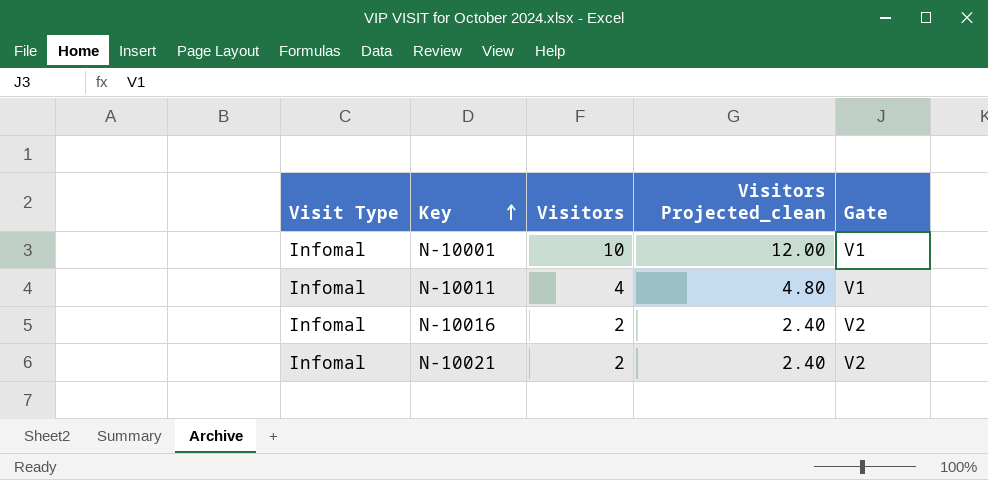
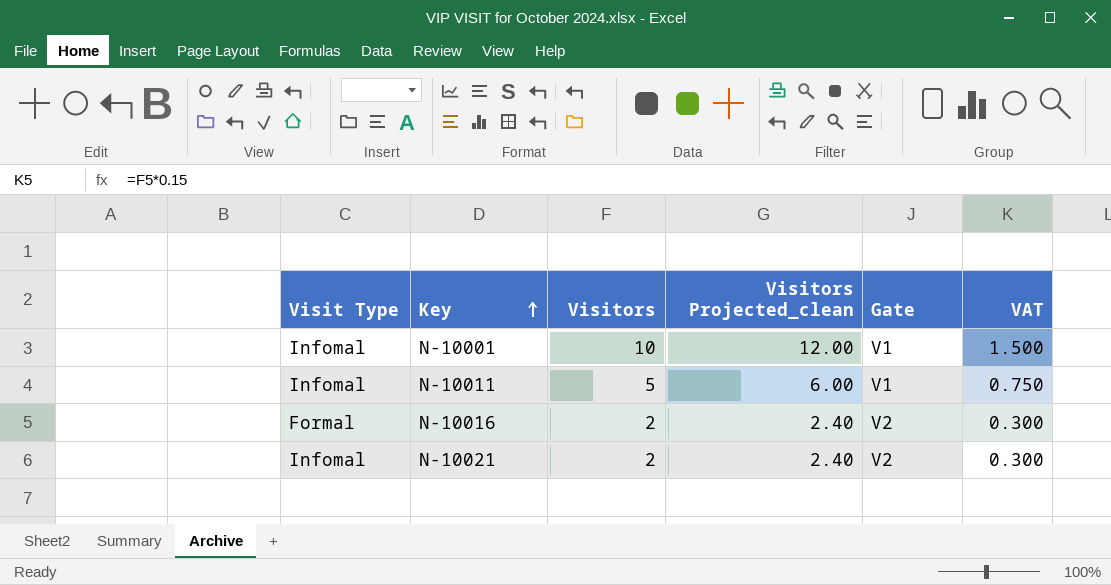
column VAT | formula: none -> [Visitors] * 0.15
N-10011 | Visitors: 4 -> 5
N-10011 | Visitors Projected_clean: 4.80 -> 6.00
N-10016 | Visit Type: Infomal -> Formal

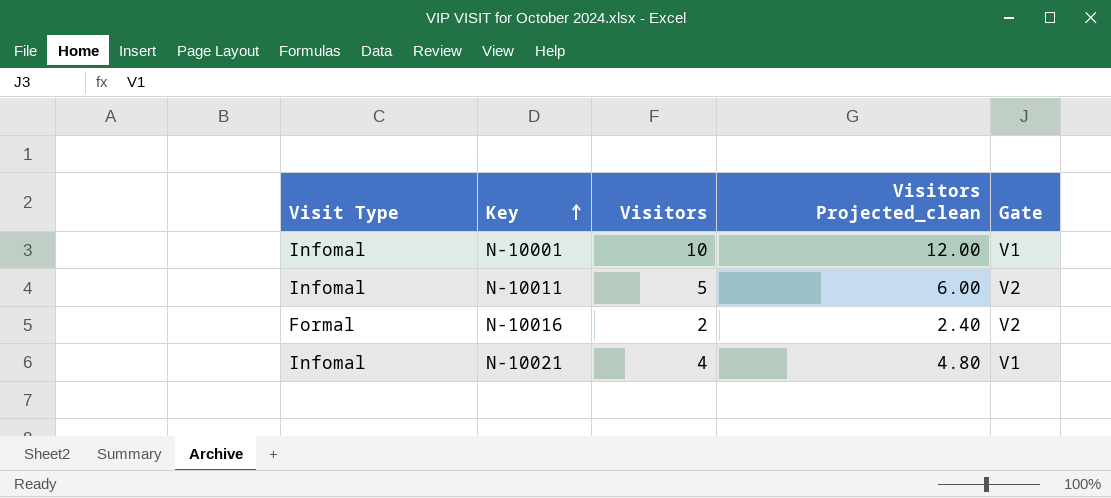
column VAT | formula: [Visitors] * 0.15 -> none
N-10011 | Gate: V1 -> V2
N-10021 | Visitors: 2 -> 4
N-10021 | Visitors Projected_clean: 2.40 -> 4.80
N-10021 | Gate: V2 -> V1

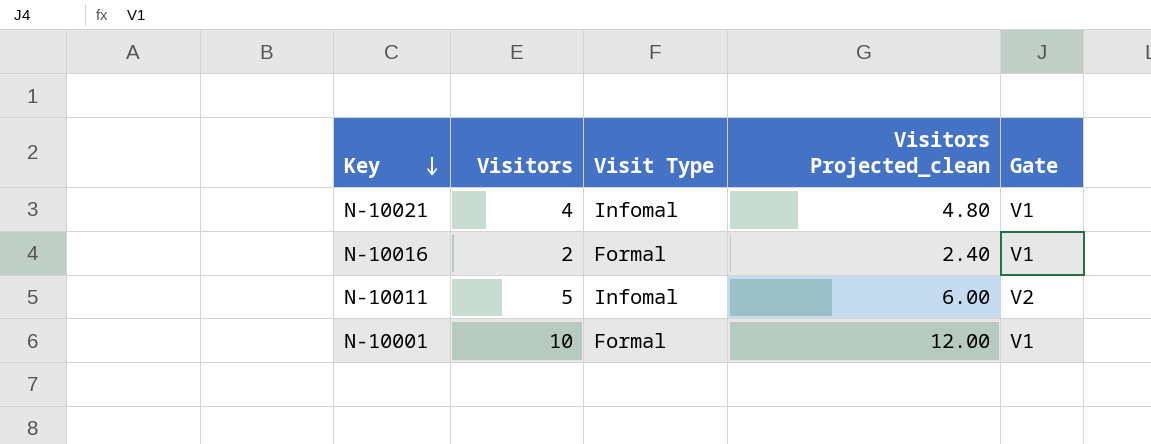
row order: Key ascending -> Key descending
column Visit Type | position: 1 -> 3
N-10016 | Gate: V2 -> V1
N-10001 | Visit Type: Infomal -> Formal

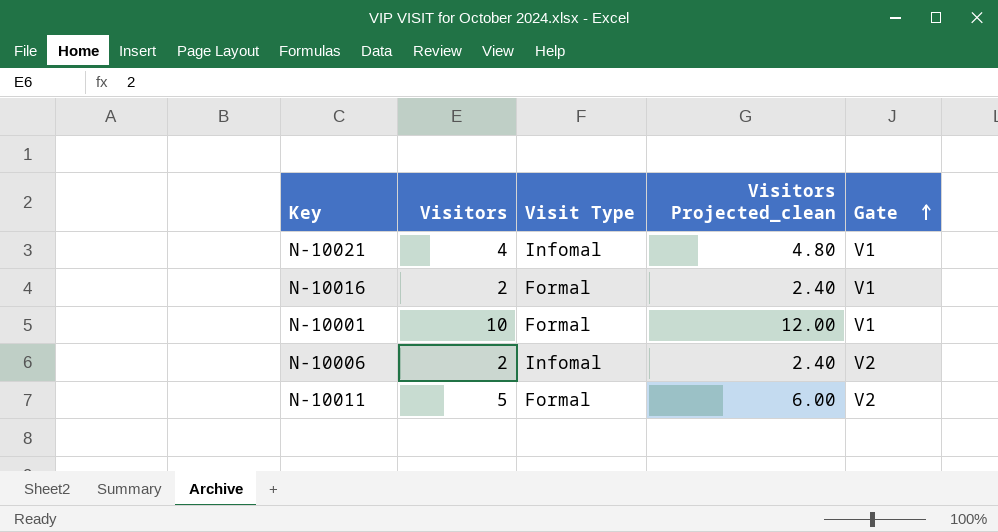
row order: Key descending -> Gate ascending
row N-10006: none -> 2 | Infomal | 2.40 | V2
N-10011 | Visit Type: Infomal -> Formal

